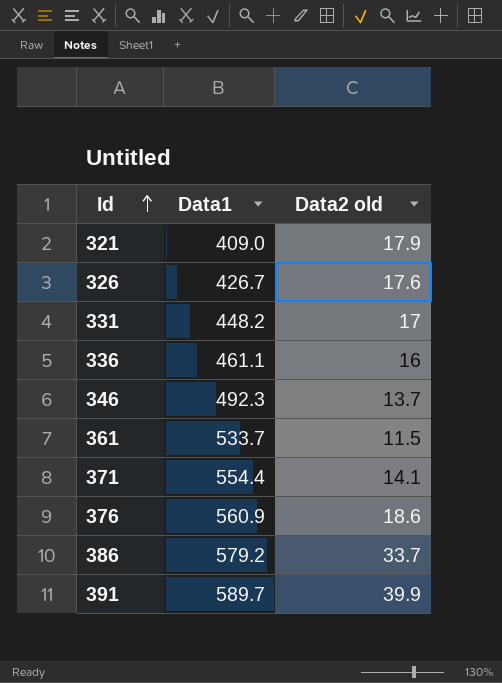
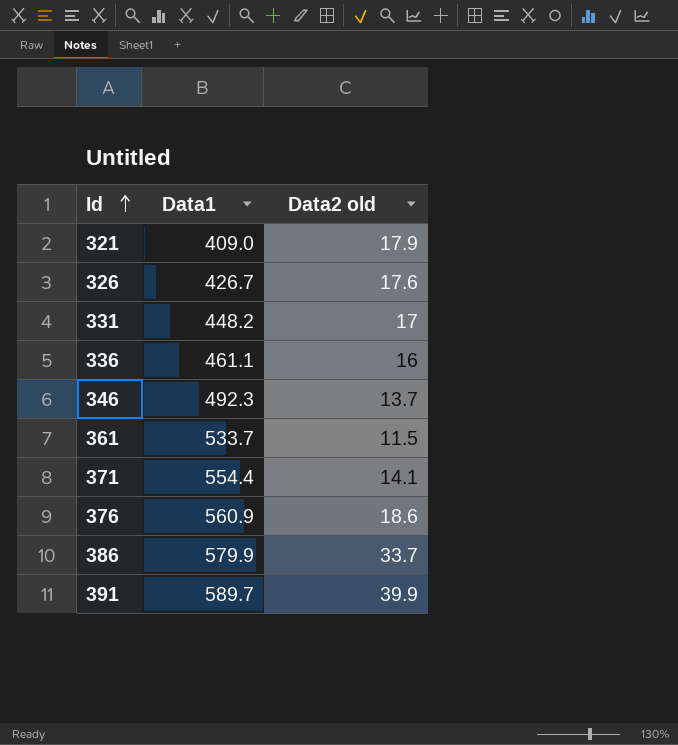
386 | Data1: 579.2 -> 579.9

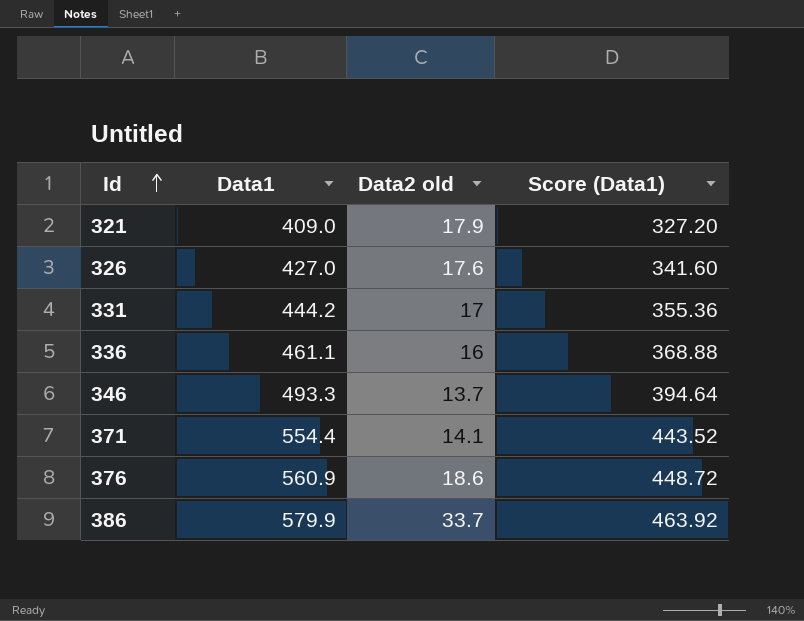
column Score (Data1) | formula: none -> [Data1] * 0.8
row 361: 533.7 | 11.5 -> none
row 391: 589.7 | 39.9 -> none
326 | Data1: 426.7 -> 427.0
331 | Data1: 448.2 -> 444.2
346 | Data1: 492.3 -> 493.3

